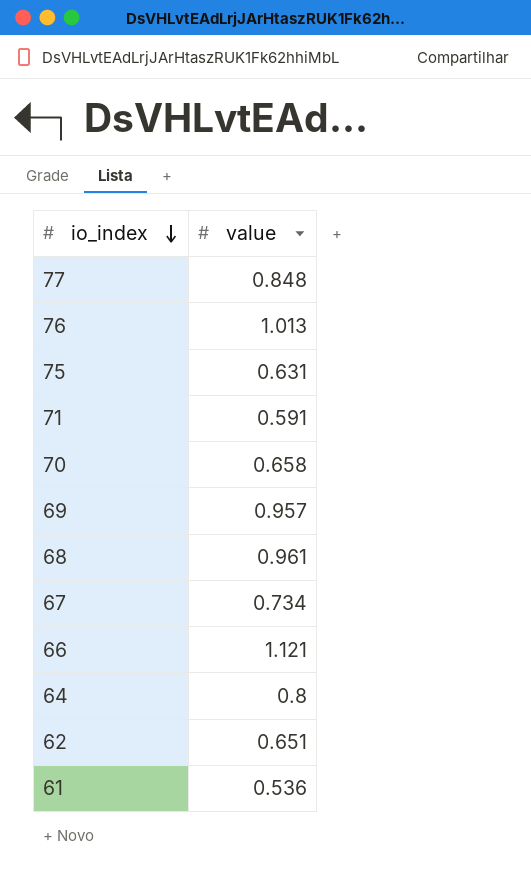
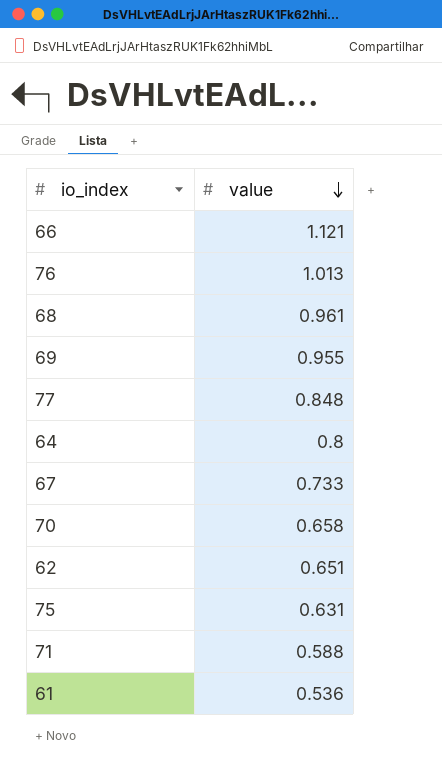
row order: io_index descending -> value descending
69 | value: 0.957 -> 0.955
67 | value: 0.734 -> 0.733
71 | value: 0.591 -> 0.588

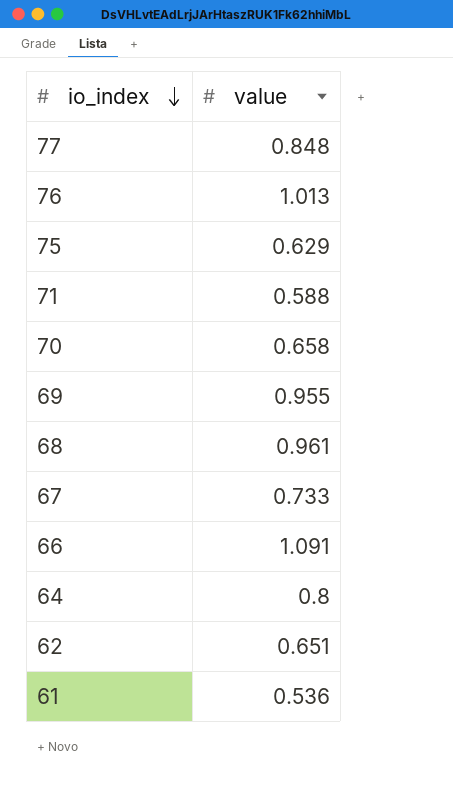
row order: value descending -> io_index descending
75 | value: 0.631 -> 0.629
66 | value: 1.121 -> 1.091

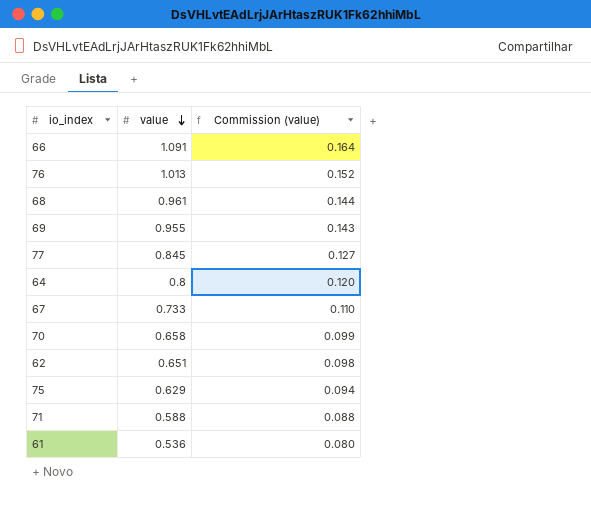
row order: io_index descending -> value descending
column Commission (value) | formula: none -> [value] * 0.15
77 | value: 0.848 -> 0.845

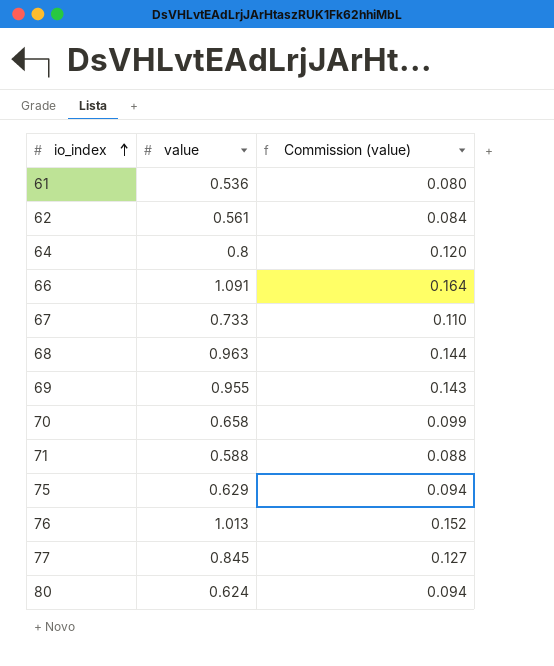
row order: value descending -> io_index ascending
62 | value: 0.651 -> 0.561
62 | Commission (value): 0.098 -> 0.084
68 | value: 0.961 -> 0.963
row 80: none -> 0.624 | 0.094

